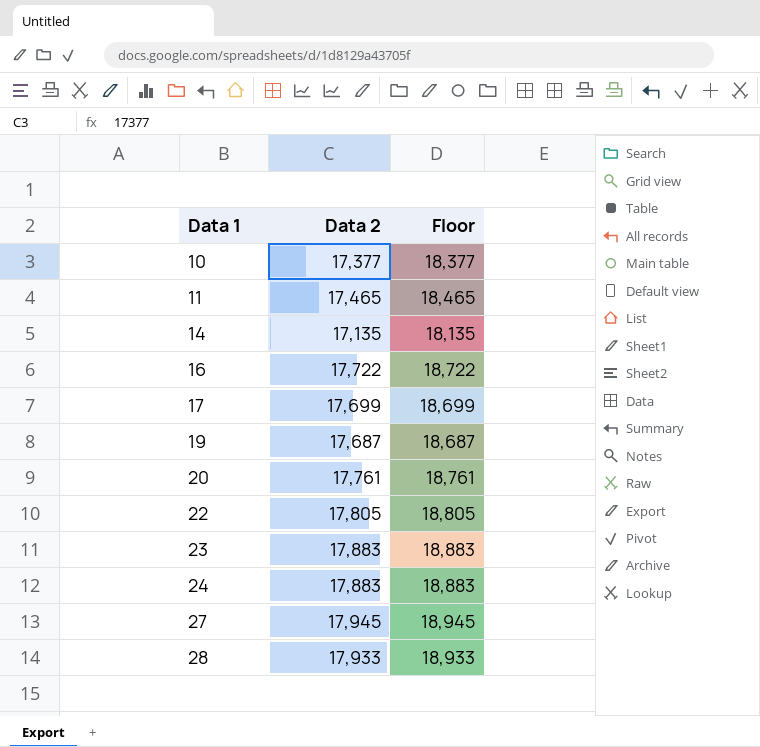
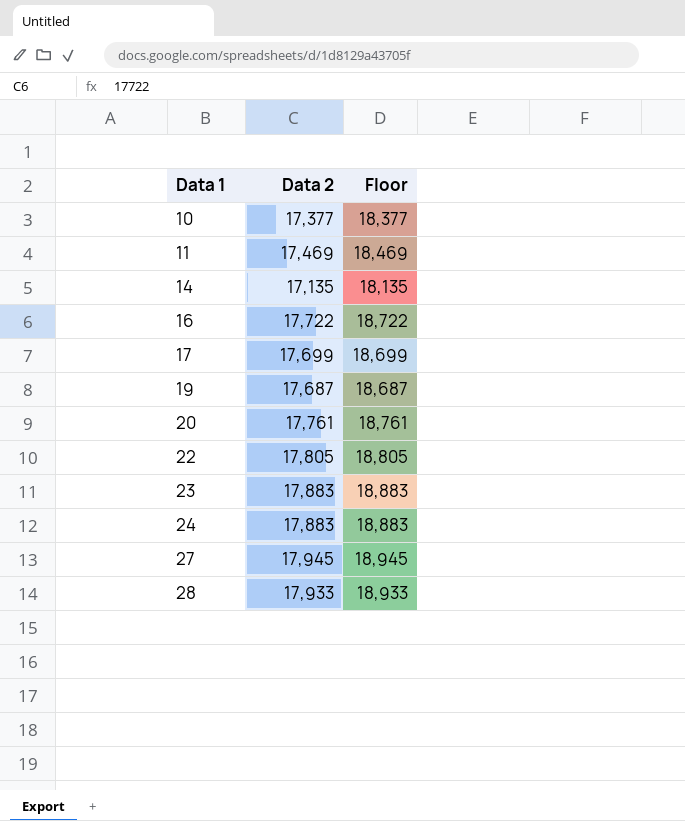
11 | Data 2: 17,465 -> 17,469
11 | Floor: 18,465 -> 18,469

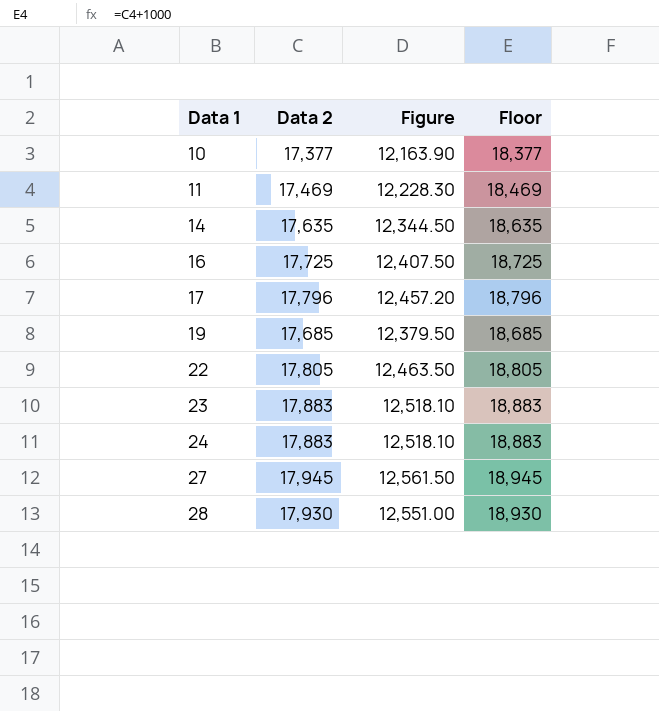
column Figure | formula: none -> [Data 2] * 0.7
row 20: 17,761 | 18,761 -> none
14 | Data 2: 17,135 -> 17,635
14 | Floor: 18,135 -> 18,635
16 | Data 2: 17,722 -> 17,725
16 | Floor: 18,722 -> 18,725
17 | Data 2: 17,699 -> 17,796
17 | Floor: 18,699 -> 18,796
19 | Data 2: 17,687 -> 17,685
19 | Floor: 18,687 -> 18,685
28 | Data 2: 17,933 -> 17,930
28 | Floor: 18,933 -> 18,930

